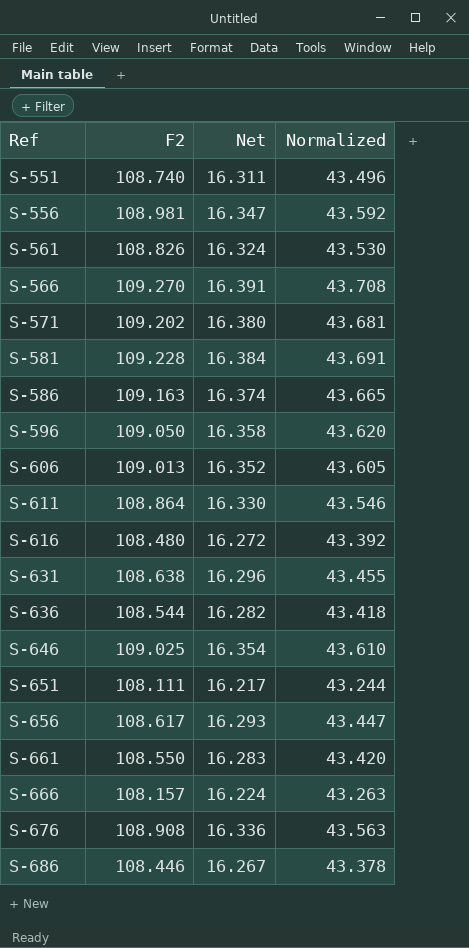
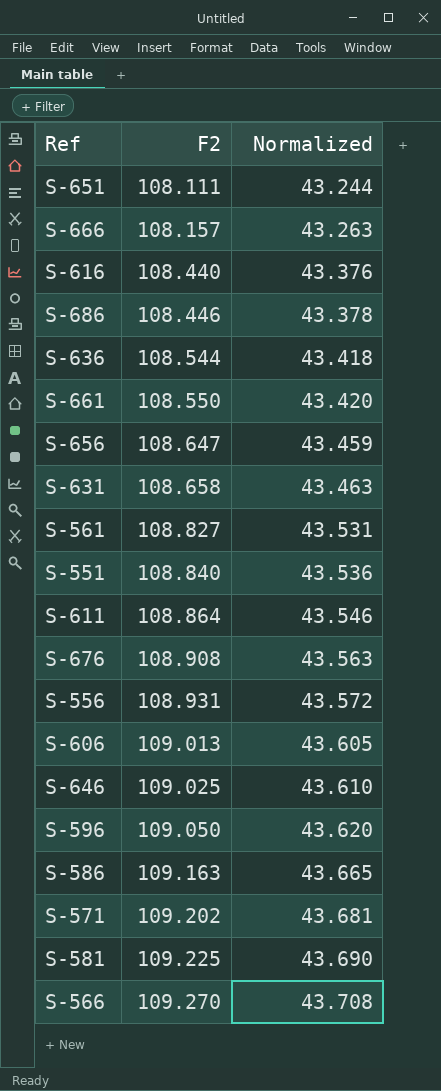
row order: Ref ascending -> F2 ascending
column Net | formula: [F2] * 0.15 -> none
S-616 | F2: 108.480 -> 108.440
S-616 | Normalized: 43.392 -> 43.376
S-656 | F2: 108.617 -> 108.647
S-656 | Normalized: 43.447 -> 43.459
S-631 | F2: 108.638 -> 108.658
S-631 | Normalized: 43.455 -> 43.463
S-561 | F2: 108.826 -> 108.827
S-561 | Normalized: 43.530 -> 43.531
S-551 | F2: 108.740 -> 108.840
S-551 | Normalized: 43.496 -> 43.536
S-556 | F2: 108.981 -> 108.931
S-556 | Normalized: 43.592 -> 43.572
S-581 | F2: 109.228 -> 109.225
S-581 | Normalized: 43.691 -> 43.690

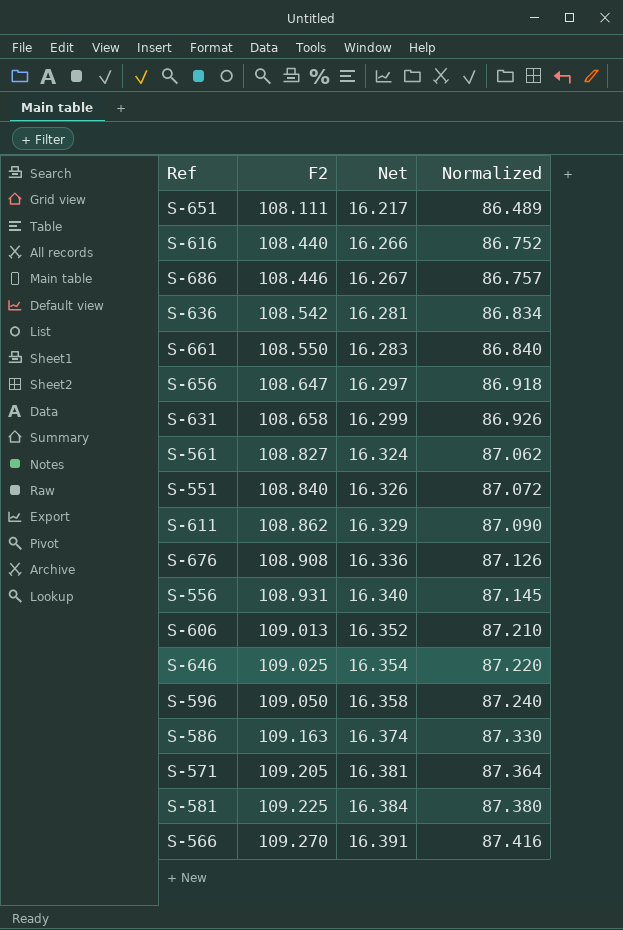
column Net | formula: none -> [F2] * 0.15
column Normalized | formula: [F2] * 0.4 -> [F2] * 0.8
row S-666: 108.157 | 43.263 -> none
S-636 | F2: 108.544 -> 108.542
S-611 | F2: 108.864 -> 108.862
S-571 | F2: 109.202 -> 109.205

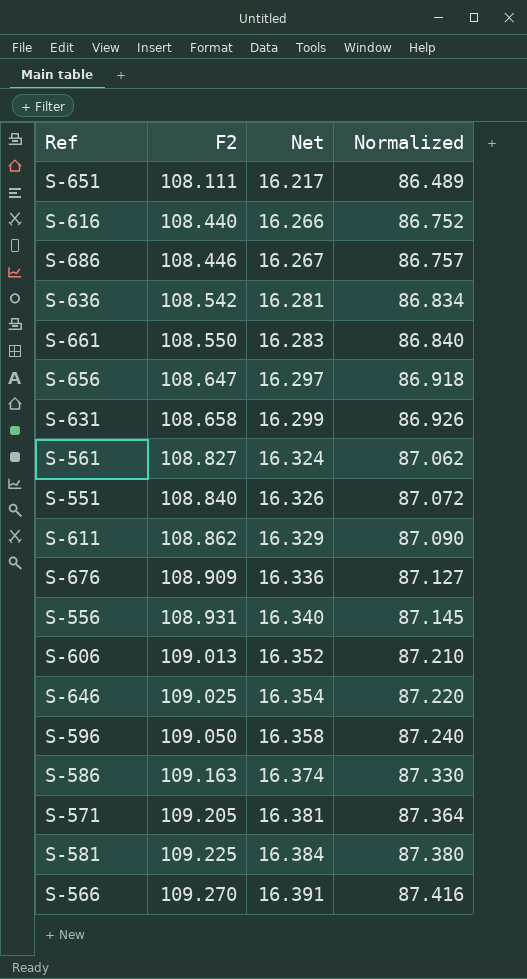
S-676 | F2: 108.908 -> 108.909
S-676 | Normalized: 87.126 -> 87.127

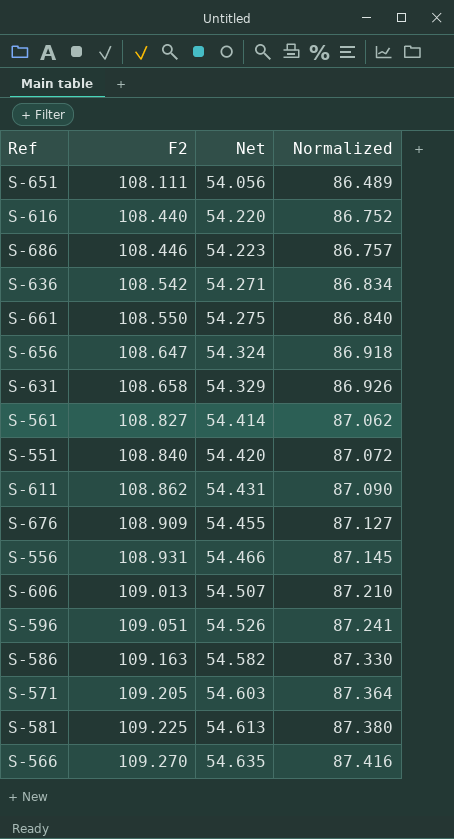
column Net | formula: [F2] * 0.15 -> [F2] * 0.5
row S-646: 109.025 | 16.354 | 87.220 -> none
S-596 | F2: 109.050 -> 109.051
S-596 | Normalized: 87.240 -> 87.241

